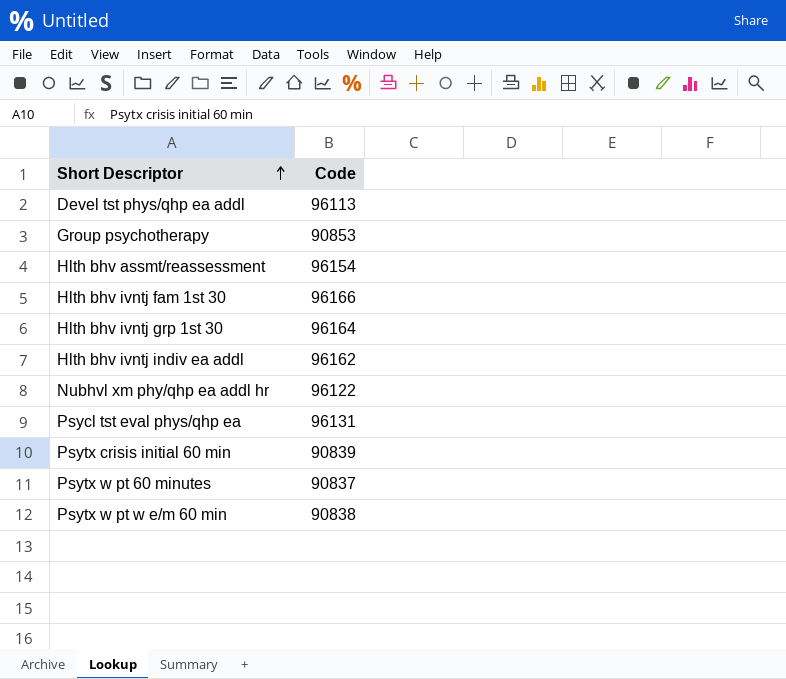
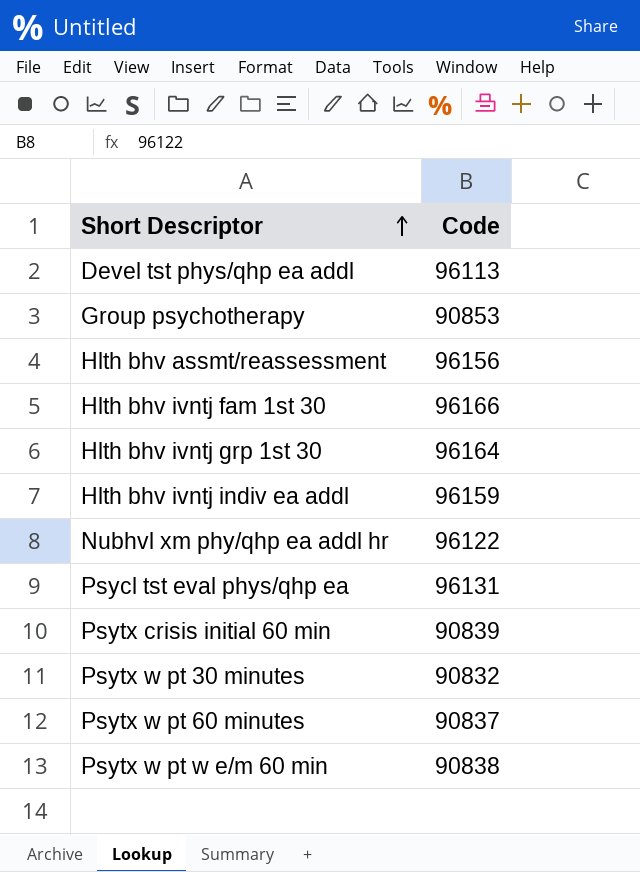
Hlth bhv assmt/reassessment | Code: 96154 -> 96156
Hlth bhv ivntj indiv ea addl | Code: 96162 -> 96159
row Psytx w pt 30 minutes: none -> 90832

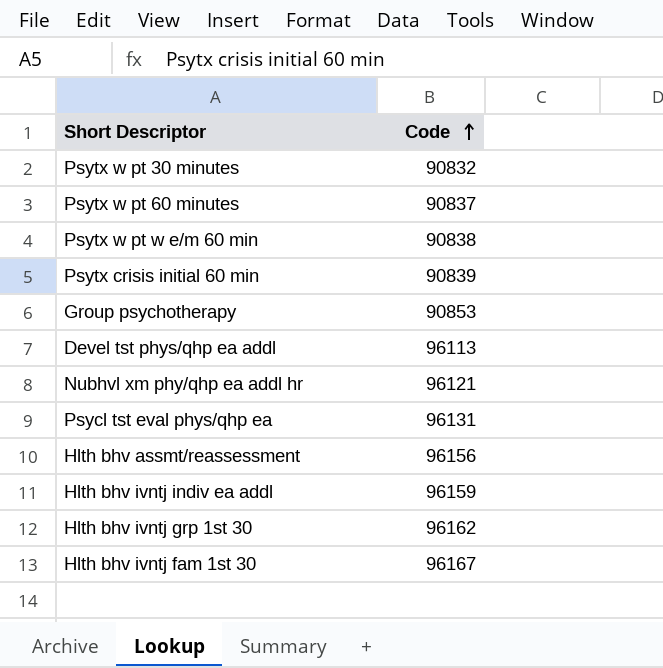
row order: Short Descriptor ascending -> Code ascending
Nubhvl xm phy/qhp ea addl hr | Code: 96122 -> 96121
Hlth bhv ivntj grp 1st 30 | Code: 96164 -> 96162
Hlth bhv ivntj fam 1st 30 | Code: 96166 -> 96167

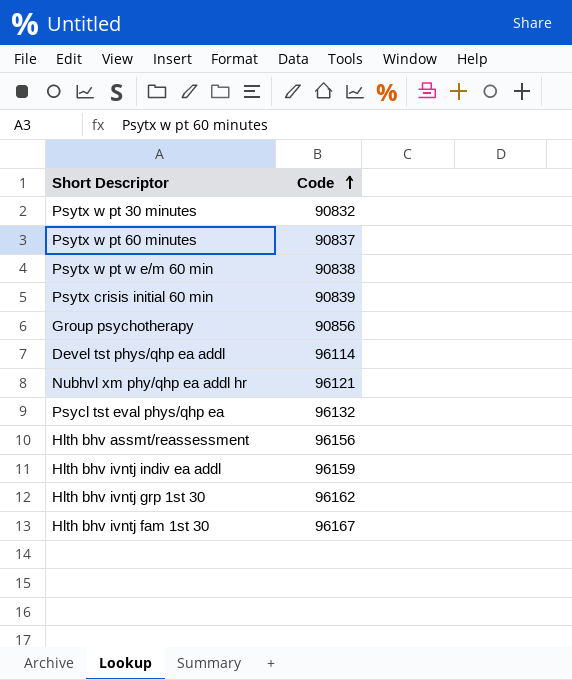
Group psychotherapy | Code: 90853 -> 90856
Devel tst phys/qhp ea addl | Code: 96113 -> 96114
Psycl tst eval phys/qhp ea | Code: 96131 -> 96132

